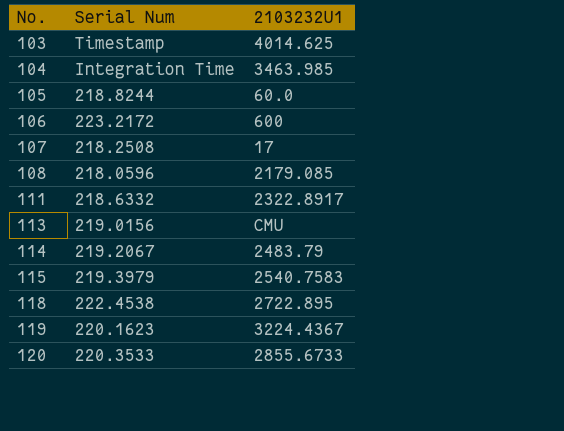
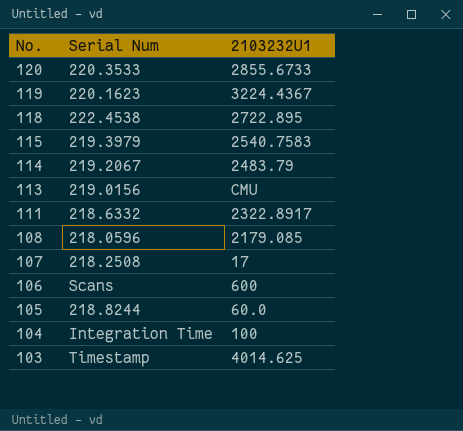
row order: No. ascending -> No. descending
106 | Serial Num: 223.2172 -> Scans
104 | 2103232U1: 3463.985 -> 100

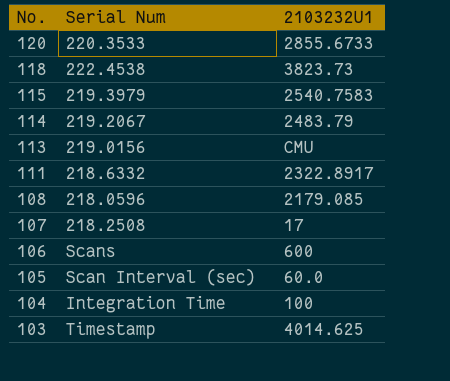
row 119: 220.1623 | 3224.4367 -> none
118 | 2103232U1: 2722.895 -> 3823.73
105 | Serial Num: 218.8244 -> Scan Interval (sec)

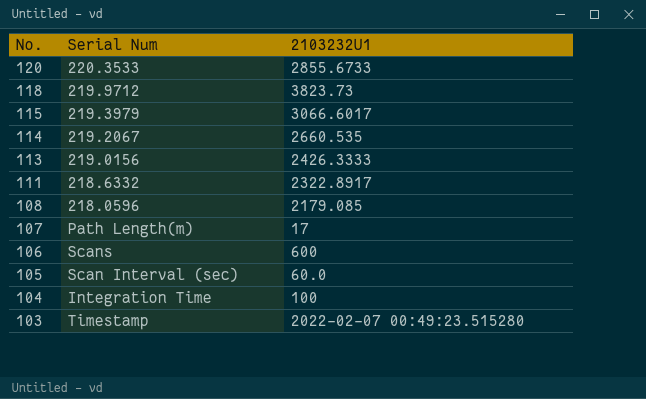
118 | Serial Num: 222.4538 -> 219.9712
115 | 2103232U1: 2540.7583 -> 3066.6017
114 | 2103232U1: 2483.79 -> 2660.535
113 | 2103232U1: CMU -> 2426.3333
107 | Serial Num: 218.2508 -> Path Length(m)
103 | 2103232U1: 4014.625 -> 2022-02-07 00:49:23.515280

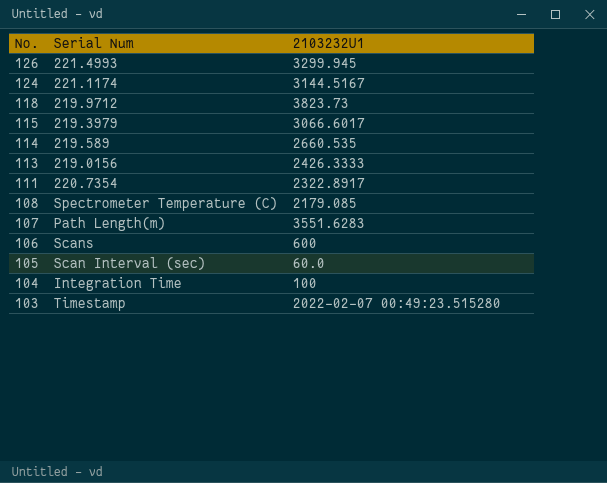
row 120: 220.3533 | 2855.6733 -> none
row 126: none -> 221.4993 | 3299.945
row 124: none -> 221.1174 | 3144.5167
114 | Serial Num: 219.2067 -> 219.589
111 | Serial Num: 218.6332 -> 220.7354
108 | Serial Num: 218.0596 -> Spectrometer Temperature (C)
107 | 2103232U1: 17 -> 3551.6283

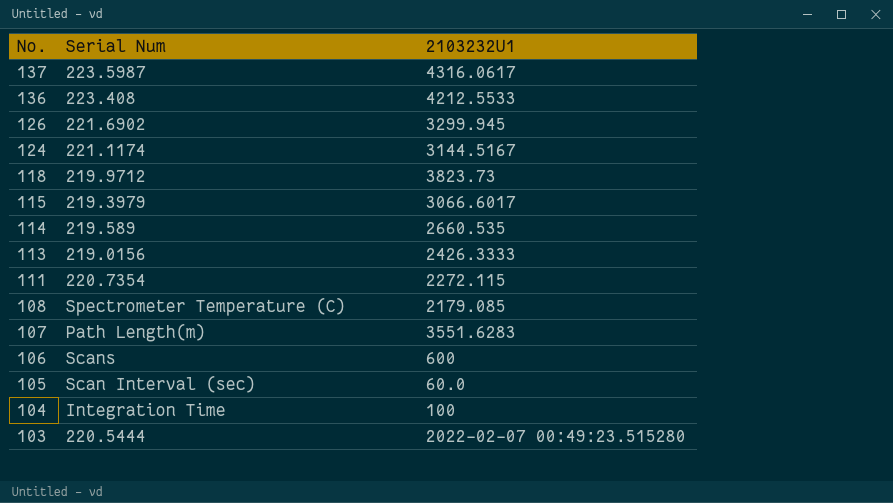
row 137: none -> 223.5987 | 4316.0617
row 136: none -> 223.408 | 4212.5533
126 | Serial Num: 221.4993 -> 221.6902
111 | 2103232U1: 2322.8917 -> 2272.115
103 | Serial Num: Timestamp -> 220.5444

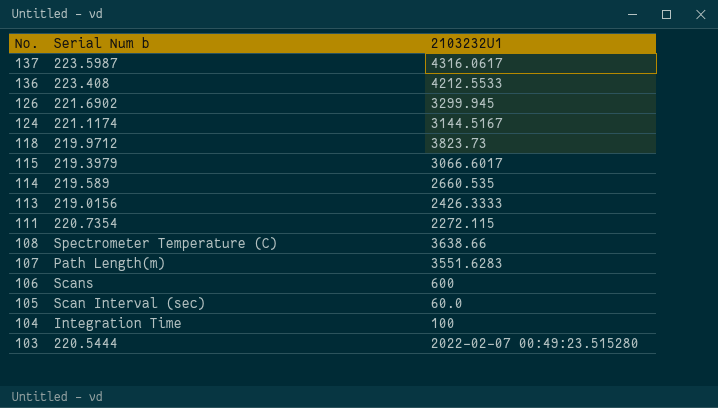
column name: Serial Num -> Serial Num b
108 | 2103232U1: 2179.085 -> 3638.66

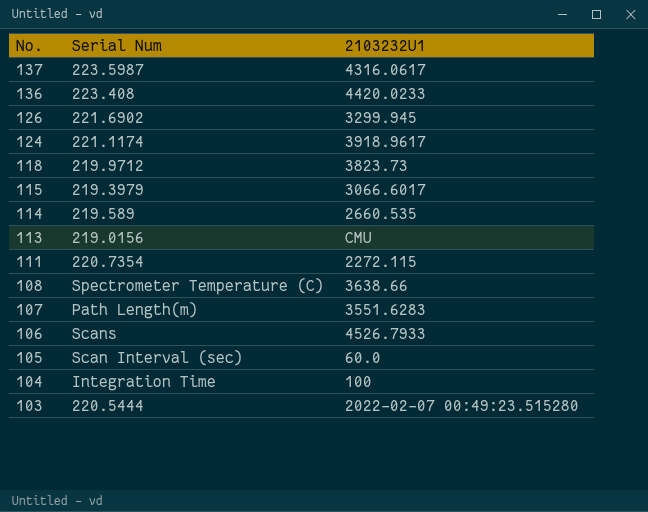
column name: Serial Num b -> Serial Num
136 | 2103232U1: 4212.5533 -> 4420.0233
124 | 2103232U1: 3144.5167 -> 3918.9617
113 | 2103232U1: 2426.3333 -> CMU
106 | 2103232U1: 600 -> 4526.7933

